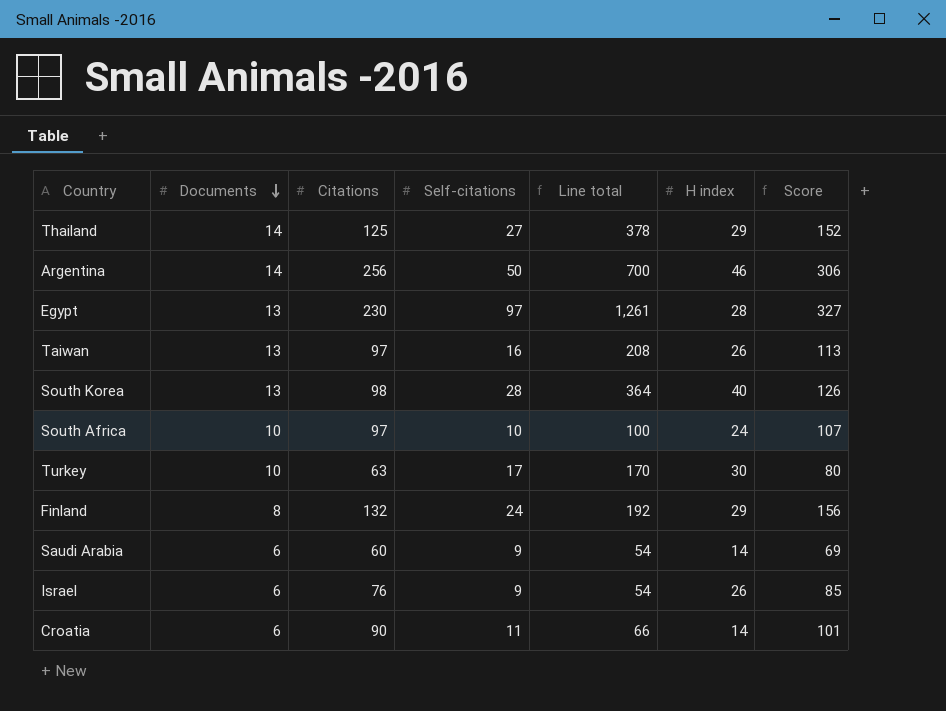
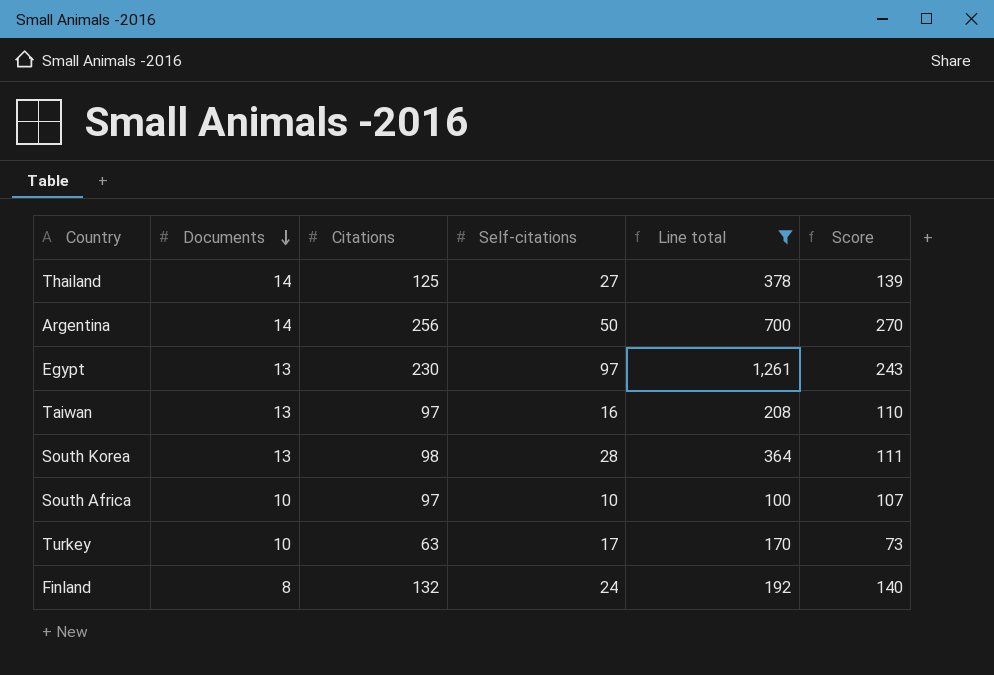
filter: none -> Line total >= 100
column H index | position: 6 -> none
column Score | formula: [Citations] + [Self-citations] -> [Documents] + [Citations]

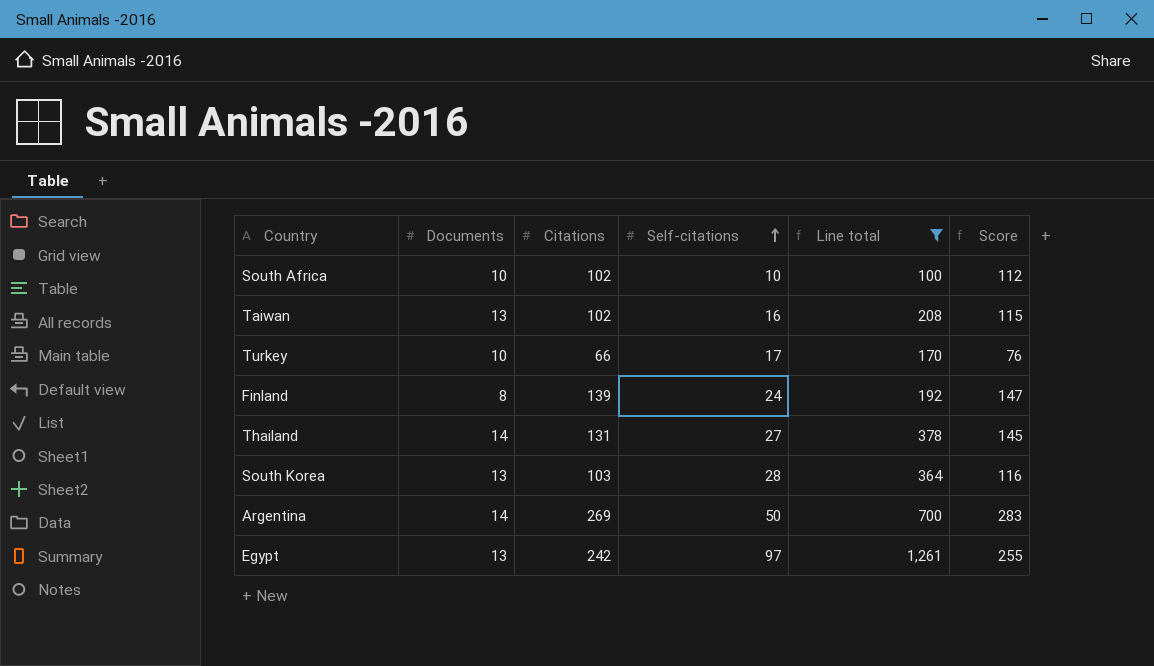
row order: Documents descending -> Self-citations ascending
South Africa | Citations: 97 -> 102
South Africa | Score: 107 -> 112
Taiwan | Citations: 97 -> 102
Taiwan | Score: 110 -> 115
Turkey | Citations: 63 -> 66
Turkey | Score: 73 -> 76
Finland | Citations: 132 -> 139
Finland | Score: 140 -> 147
Thailand | Citations: 125 -> 131
Thailand | Score: 139 -> 145
South Korea | Citations: 98 -> 103
South Korea | Score: 111 -> 116
Argentina | Citations: 256 -> 269
Argentina | Score: 270 -> 283
Egypt | Citations: 230 -> 242
Egypt | Score: 243 -> 255

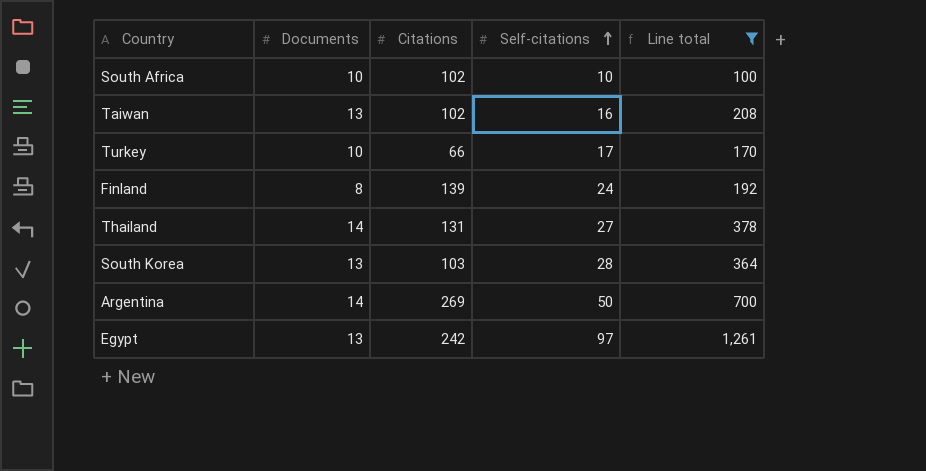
column Score | formula: [Documents] + [Citations] -> none

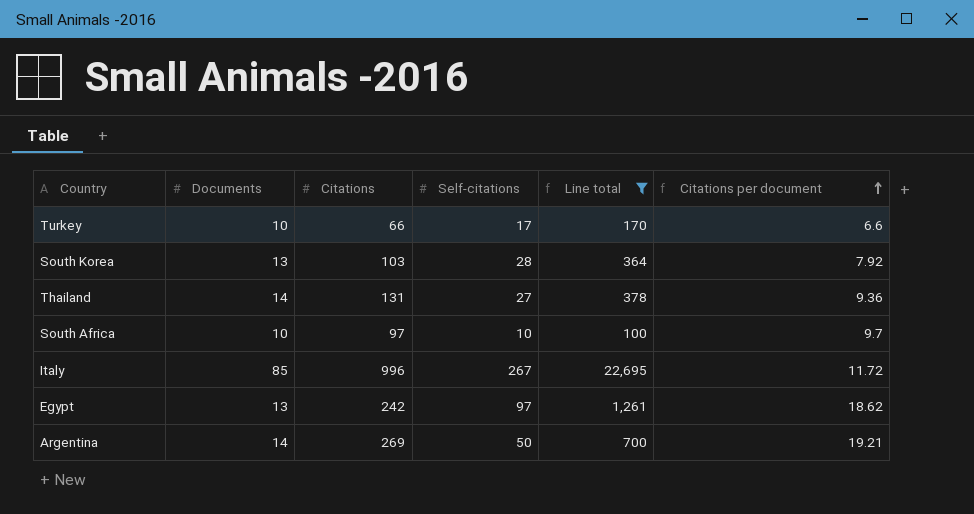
row order: Self-citations ascending -> Citations per document ascending
column Citations per document | formula: none -> [Citations] / [Documents]
row Taiwan: 13 | 102 | 16 | 208 -> none
row Finland: 8 | 139 | 24 | 192 -> none
South Africa | Citations: 102 -> 97
row Italy: none -> 85 | 996 | 267 | 22,695 | 11.72

